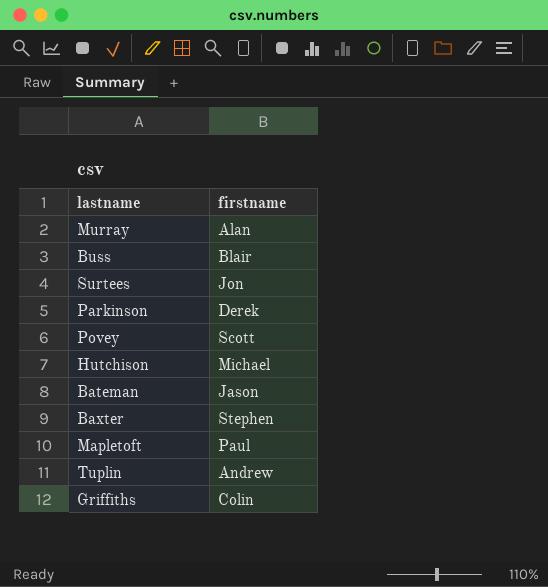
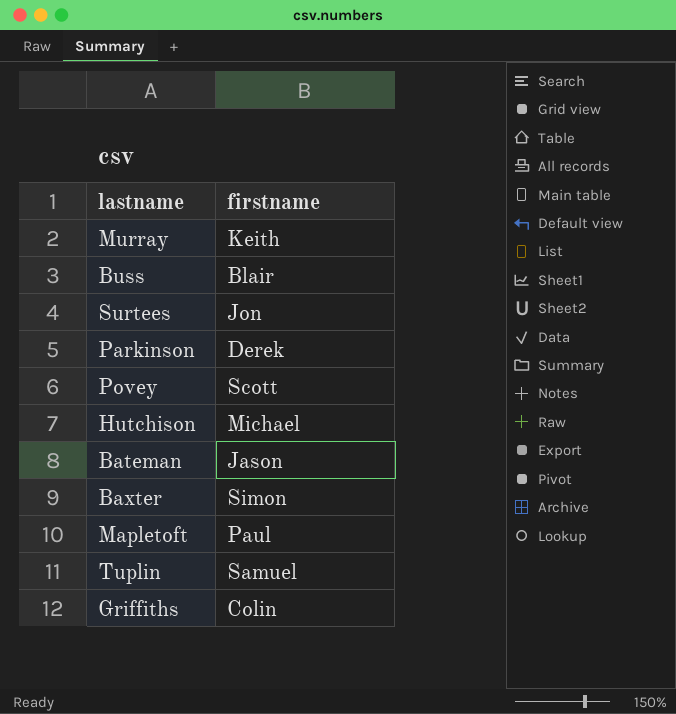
Murray | firstname: Alan -> Keith
Baxter | firstname: Stephen -> Simon
Tuplin | firstname: Andrew -> Samuel

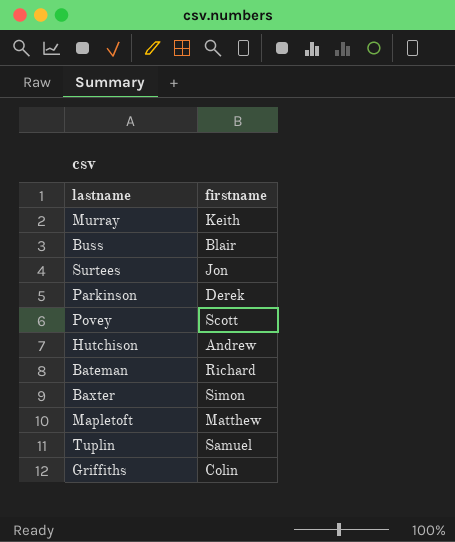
Hutchison | firstname: Michael -> Andrew
Bateman | firstname: Jason -> Richard
Mapletoft | firstname: Paul -> Matthew

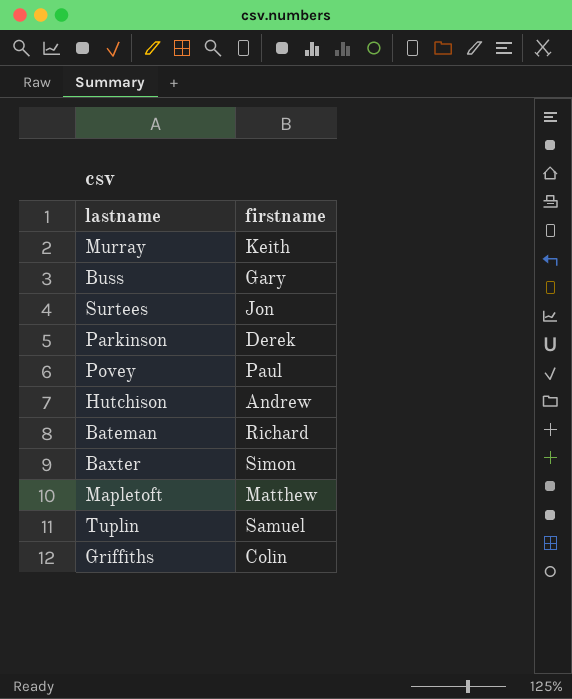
Buss | firstname: Blair -> Gary
Povey | firstname: Scott -> Paul

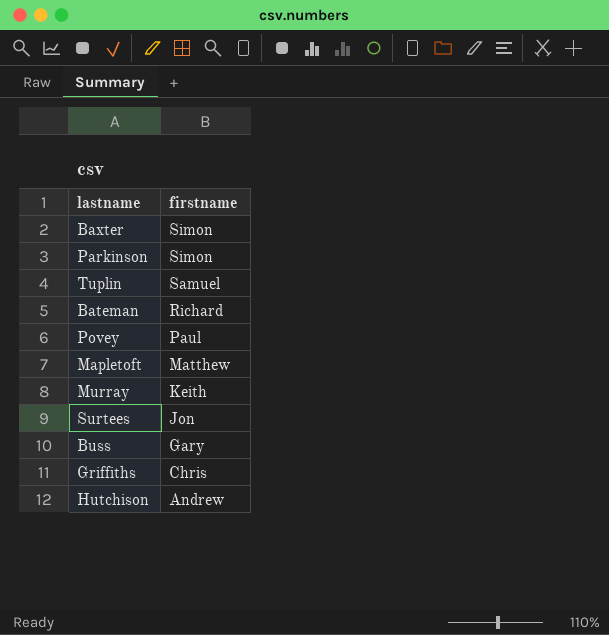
row order: none -> firstname descending
Parkinson | firstname: Derek -> Simon
Griffiths | firstname: Colin -> Chris

